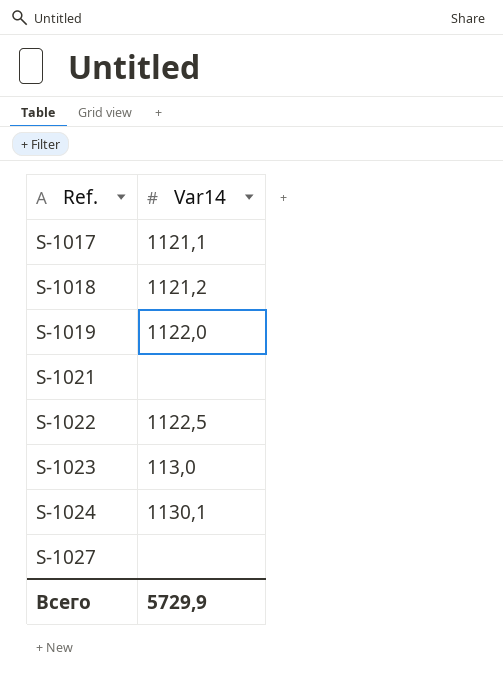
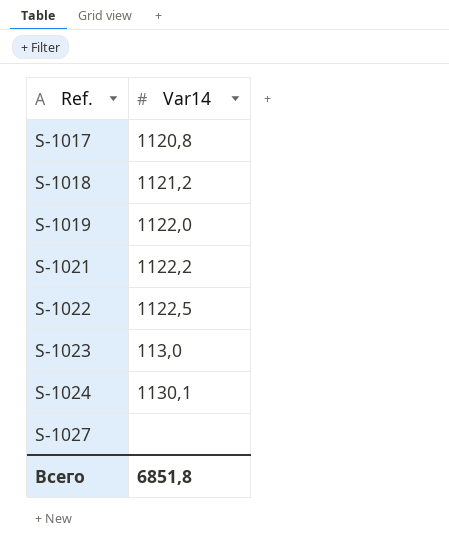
S-1017 | Var14: 1121,1 -> 1120,8
S-1021 | Var14: none -> 1122,2
Всего | Var14: 5729,9 -> 6851,8

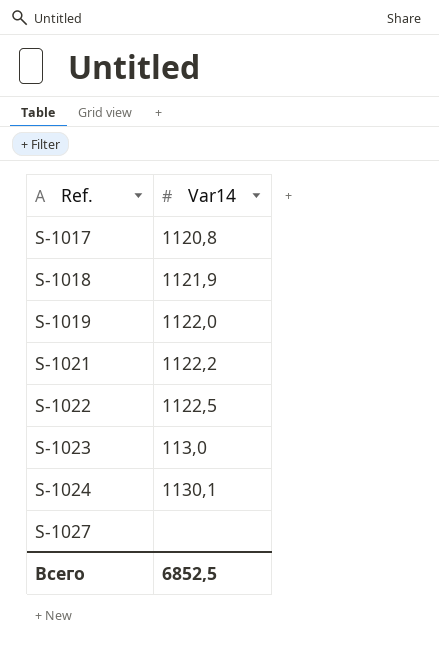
S-1018 | Var14: 1121,2 -> 1121,9
Всего | Var14: 6851,8 -> 6852,5

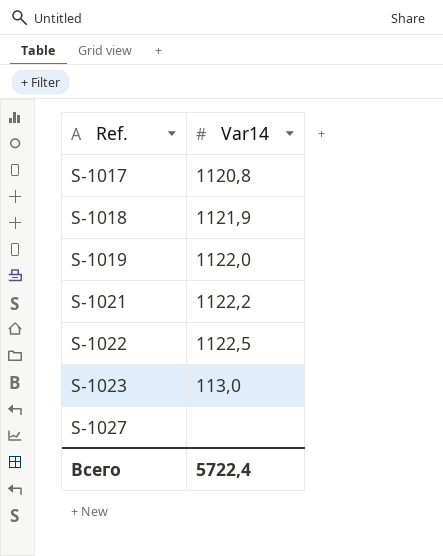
row S-1024: 1130,1 -> none
Всего | Var14: 6852,5 -> 5722,4

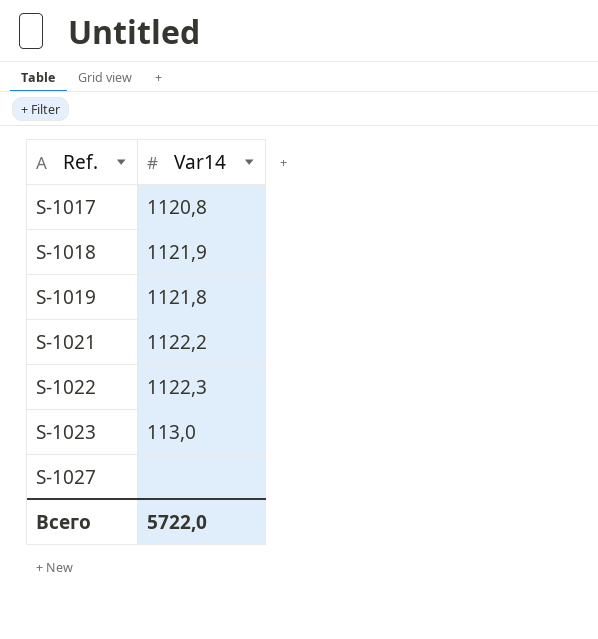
S-1019 | Var14: 1122,0 -> 1121,8
S-1022 | Var14: 1122,5 -> 1122,3
Всего | Var14: 5722,4 -> 5722,0

